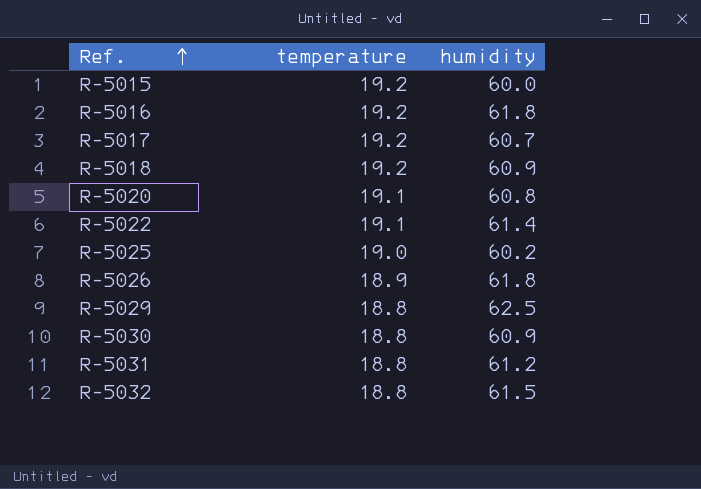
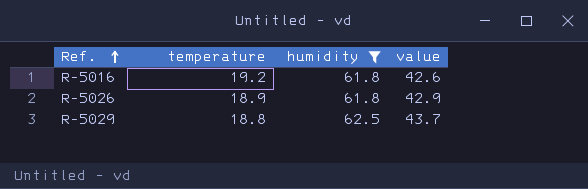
filter: none -> humidity >= 61.8
column value | formula: none -> [humidity] - [temperature]

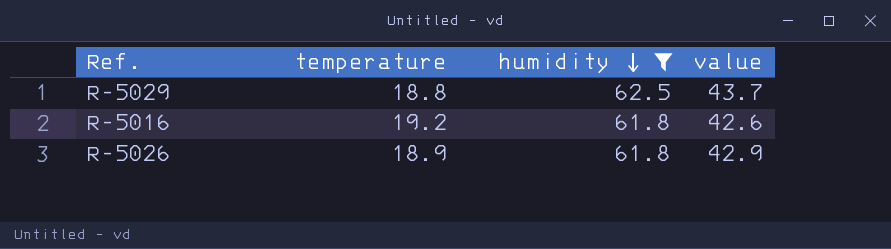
row order: Ref. ascending -> humidity descending

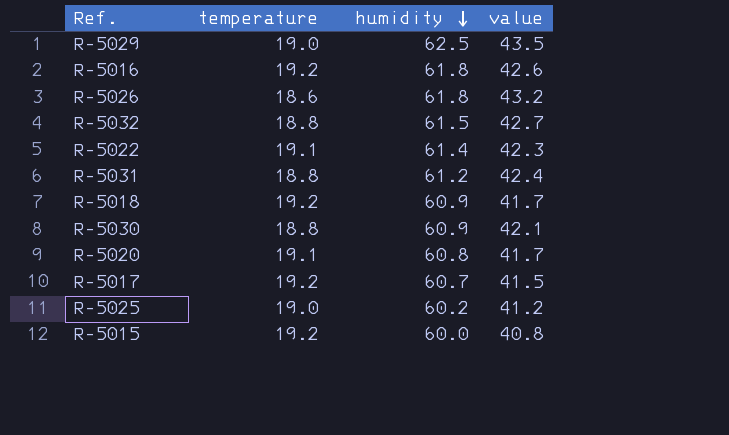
filter: humidity >= 61.8 -> none
R-5029 | temperature: 18.8 -> 19.0
R-5029 | value: 43.7 -> 43.5
R-5026 | temperature: 18.9 -> 18.6
R-5026 | value: 42.9 -> 43.2

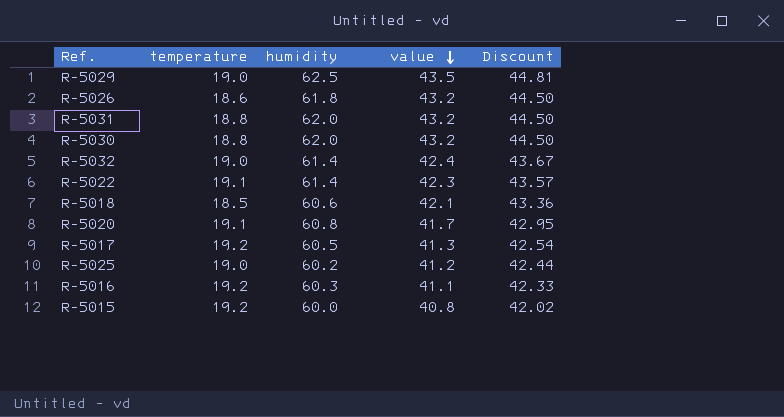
row order: humidity descending -> value descending
column Discount | formula: none -> [value] * 1.03
R-5031 | humidity: 61.2 -> 62.0
R-5031 | value: 42.4 -> 43.2
R-5030 | humidity: 60.9 -> 62.0
R-5030 | value: 42.1 -> 43.2
R-5032 | temperature: 18.8 -> 19.0
R-5032 | humidity: 61.5 -> 61.4
R-5032 | value: 42.7 -> 42.4
R-5018 | temperature: 19.2 -> 18.5
R-5018 | humidity: 60.9 -> 60.6
R-5018 | value: 41.7 -> 42.1
R-5017 | humidity: 60.7 -> 60.5
R-5017 | value: 41.5 -> 41.3
R-5016 | humidity: 61.8 -> 60.3
R-5016 | value: 42.6 -> 41.1

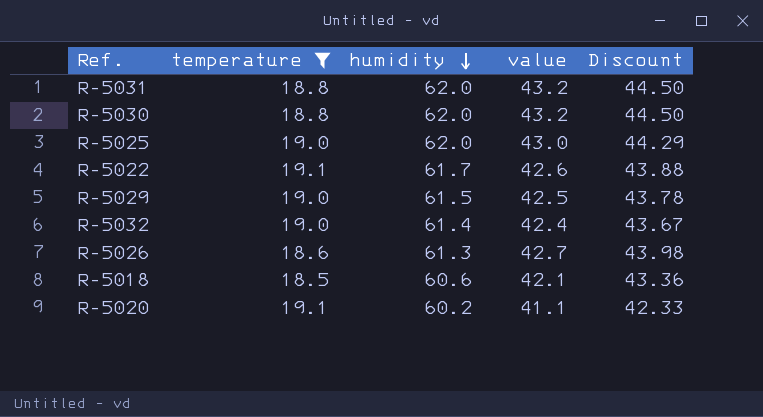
filter: none -> temperature != 19.2
row order: value descending -> humidity descending
R-5025 | humidity: 60.2 -> 62.0
R-5025 | value: 41.2 -> 43.0
R-5025 | Discount: 42.44 -> 44.29
R-5022 | humidity: 61.4 -> 61.7
R-5022 | value: 42.3 -> 42.6
R-5022 | Discount: 43.57 -> 43.88
R-5029 | humidity: 62.5 -> 61.5
R-5029 | value: 43.5 -> 42.5
R-5029 | Discount: 44.81 -> 43.78
R-5026 | humidity: 61.8 -> 61.3
R-5026 | value: 43.2 -> 42.7
R-5026 | Discount: 44.50 -> 43.98
R-5020 | humidity: 60.8 -> 60.2
R-5020 | value: 41.7 -> 41.1
R-5020 | Discount: 42.95 -> 42.33

